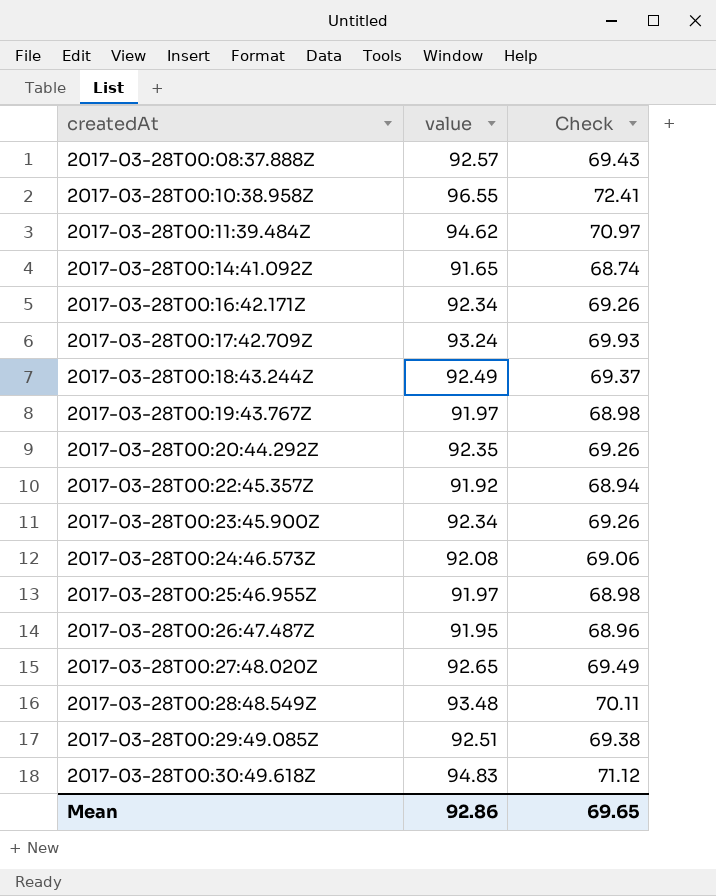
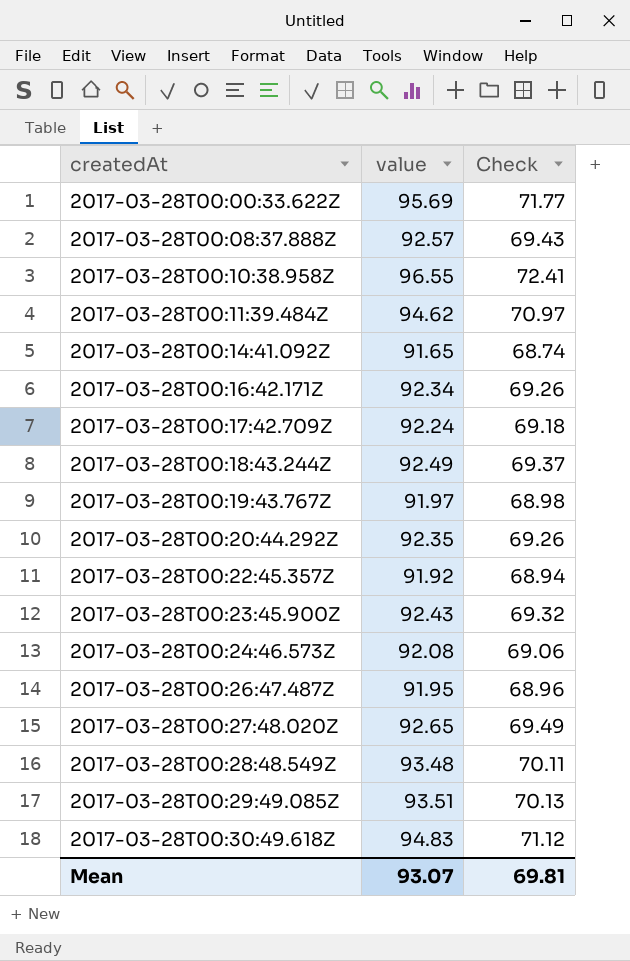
row 2017-03-28T00:25:46.955Z: 91.97 | 68.98 -> none
row 2017-03-28T00:00:33.622Z: none -> 95.69 | 71.77
2017-03-28T00:17:42.709Z | value: 93.24 -> 92.24
2017-03-28T00:17:42.709Z | Check: 69.93 -> 69.18
2017-03-28T00:23:45.900Z | value: 92.34 -> 92.43
2017-03-28T00:23:45.900Z | Check: 69.26 -> 69.32
2017-03-28T00:29:49.085Z | value: 92.51 -> 93.51
2017-03-28T00:29:49.085Z | Check: 69.38 -> 70.13
Mean | value: 92.86 -> 93.07
Mean | Check: 69.65 -> 69.81

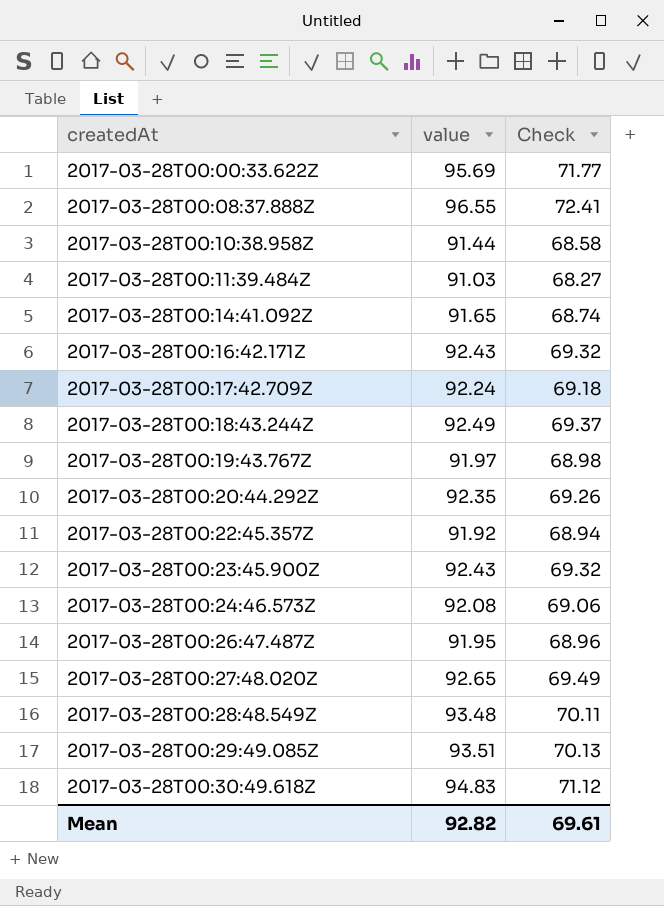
2017-03-28T00:08:37.888Z | value: 92.57 -> 96.55
2017-03-28T00:08:37.888Z | Check: 69.43 -> 72.41
2017-03-28T00:10:38.958Z | value: 96.55 -> 91.44
2017-03-28T00:10:38.958Z | Check: 72.41 -> 68.58
2017-03-28T00:11:39.484Z | value: 94.62 -> 91.03
2017-03-28T00:11:39.484Z | Check: 70.97 -> 68.27
2017-03-28T00:16:42.171Z | value: 92.34 -> 92.43
2017-03-28T00:16:42.171Z | Check: 69.26 -> 69.32
Mean | value: 93.07 -> 92.82
Mean | Check: 69.81 -> 69.61

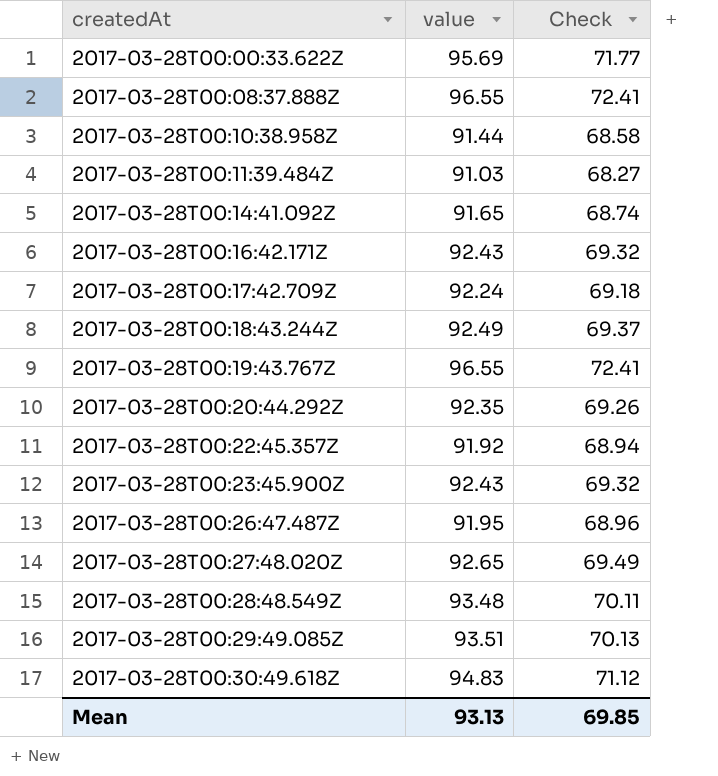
row 2017-03-28T00:24:46.573Z: 92.08 | 69.06 -> none
2017-03-28T00:19:43.767Z | value: 91.97 -> 96.55
2017-03-28T00:19:43.767Z | Check: 68.98 -> 72.41
Mean | value: 92.82 -> 93.13
Mean | Check: 69.61 -> 69.85

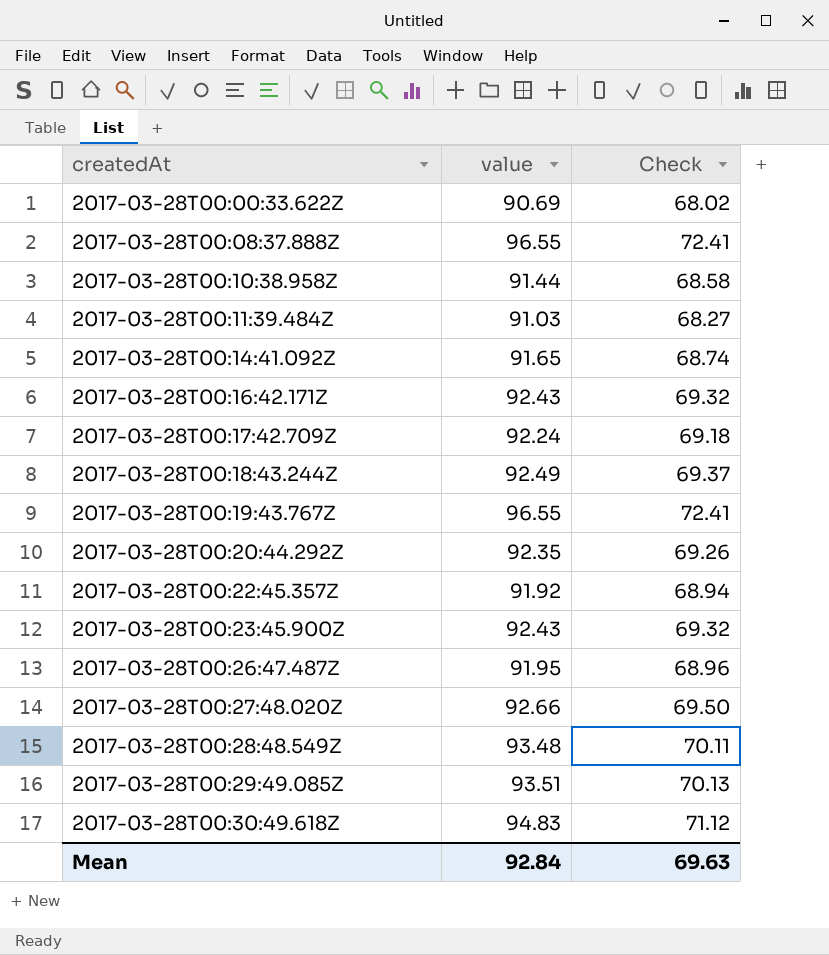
2017-03-28T00:00:33.622Z | value: 95.69 -> 90.69
2017-03-28T00:00:33.622Z | Check: 71.77 -> 68.02
2017-03-28T00:27:48.020Z | value: 92.65 -> 92.66
2017-03-28T00:27:48.020Z | Check: 69.49 -> 69.50
Mean | value: 93.13 -> 92.84
Mean | Check: 69.85 -> 69.63

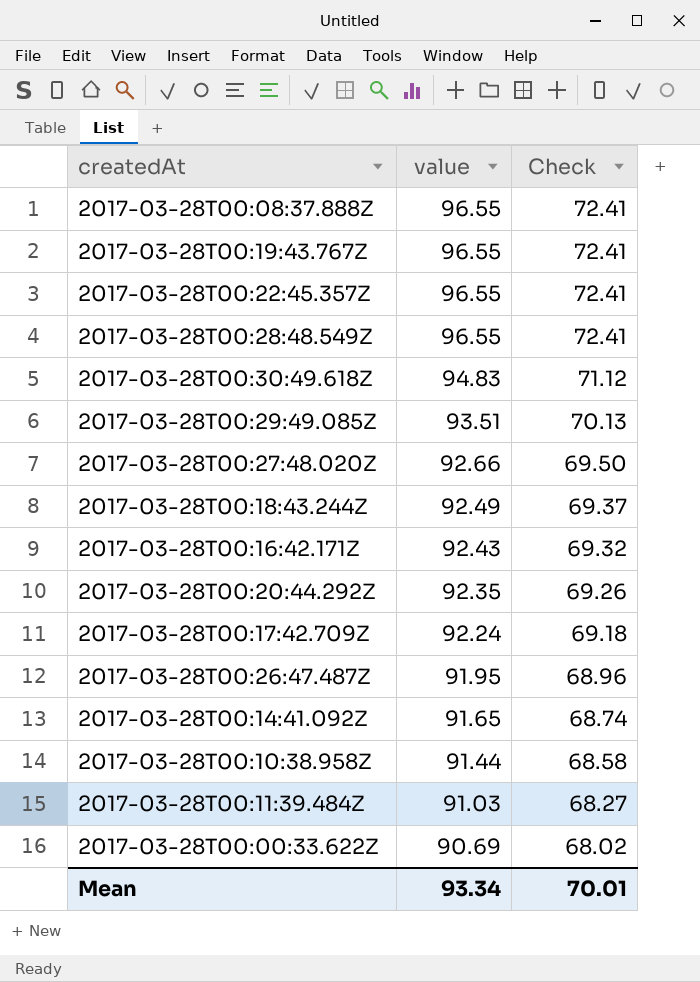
row order: createdAt ascending -> value descending
row 2017-03-28T00:23:45.900Z: 92.43 | 69.32 -> none
2017-03-28T00:22:45.357Z | value: 91.92 -> 96.55
2017-03-28T00:22:45.357Z | Check: 68.94 -> 72.41
2017-03-28T00:28:48.549Z | value: 93.48 -> 96.55
2017-03-28T00:28:48.549Z | Check: 70.11 -> 72.41
Mean | value: 92.84 -> 93.34
Mean | Check: 69.63 -> 70.01

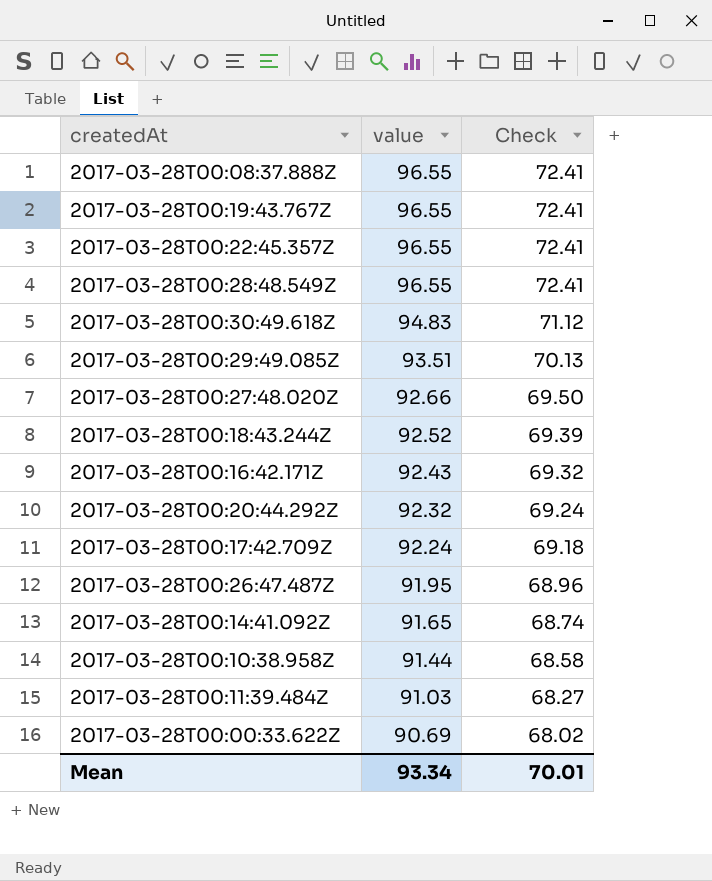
2017-03-28T00:18:43.244Z | value: 92.49 -> 92.52
2017-03-28T00:18:43.244Z | Check: 69.37 -> 69.39
2017-03-28T00:20:44.292Z | value: 92.35 -> 92.32
2017-03-28T00:20:44.292Z | Check: 69.26 -> 69.24

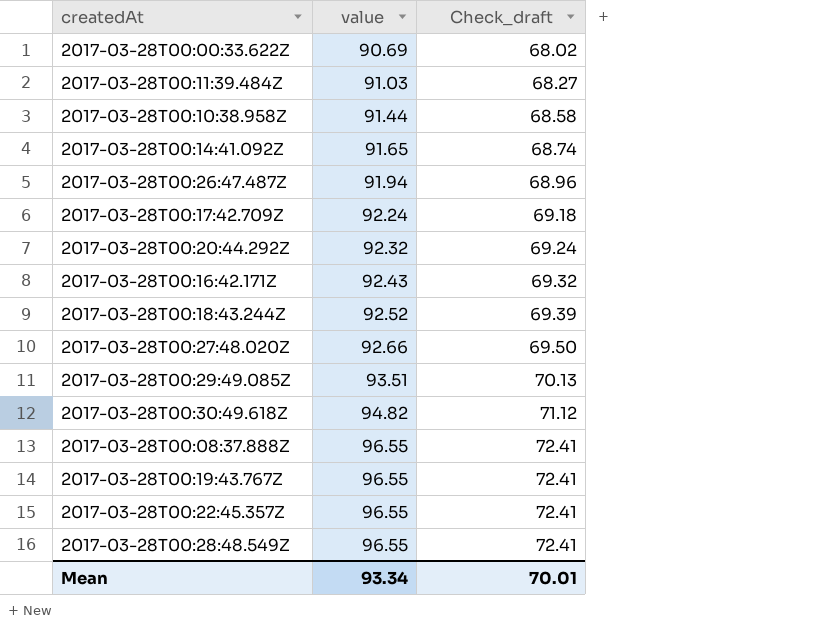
row order: value descending -> value ascending
column name: Check -> Check_draft
2017-03-28T00:26:47.487Z | value: 91.95 -> 91.94
2017-03-28T00:30:49.618Z | value: 94.83 -> 94.82

